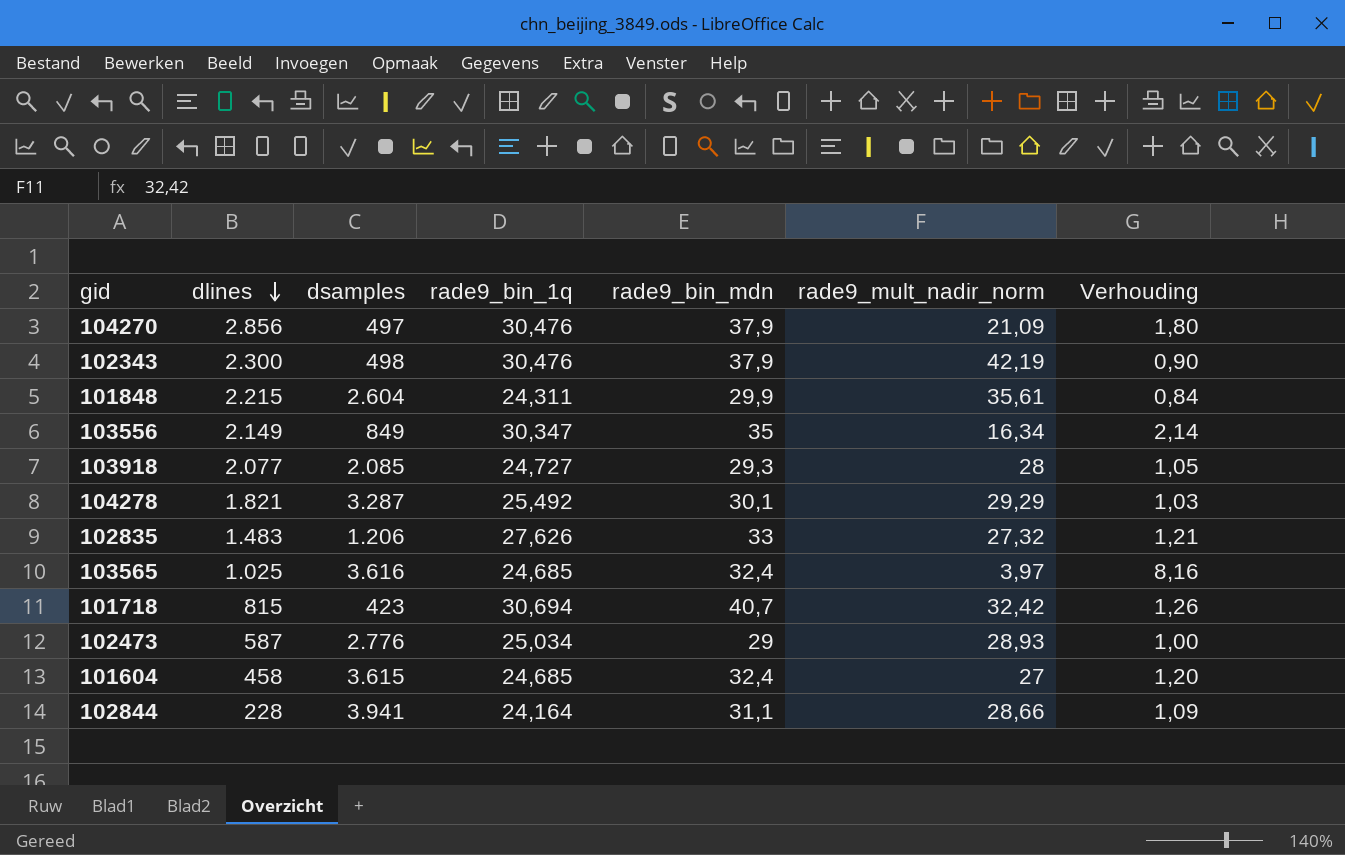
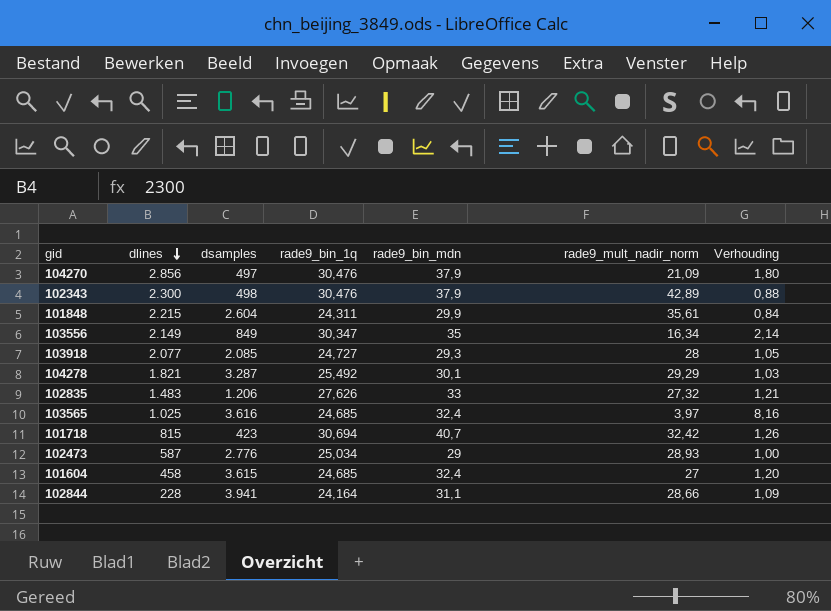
102343 | rade9_mult_nadir_norm: 42,19 -> 42,89
102343 | Verhouding: 0,90 -> 0,88

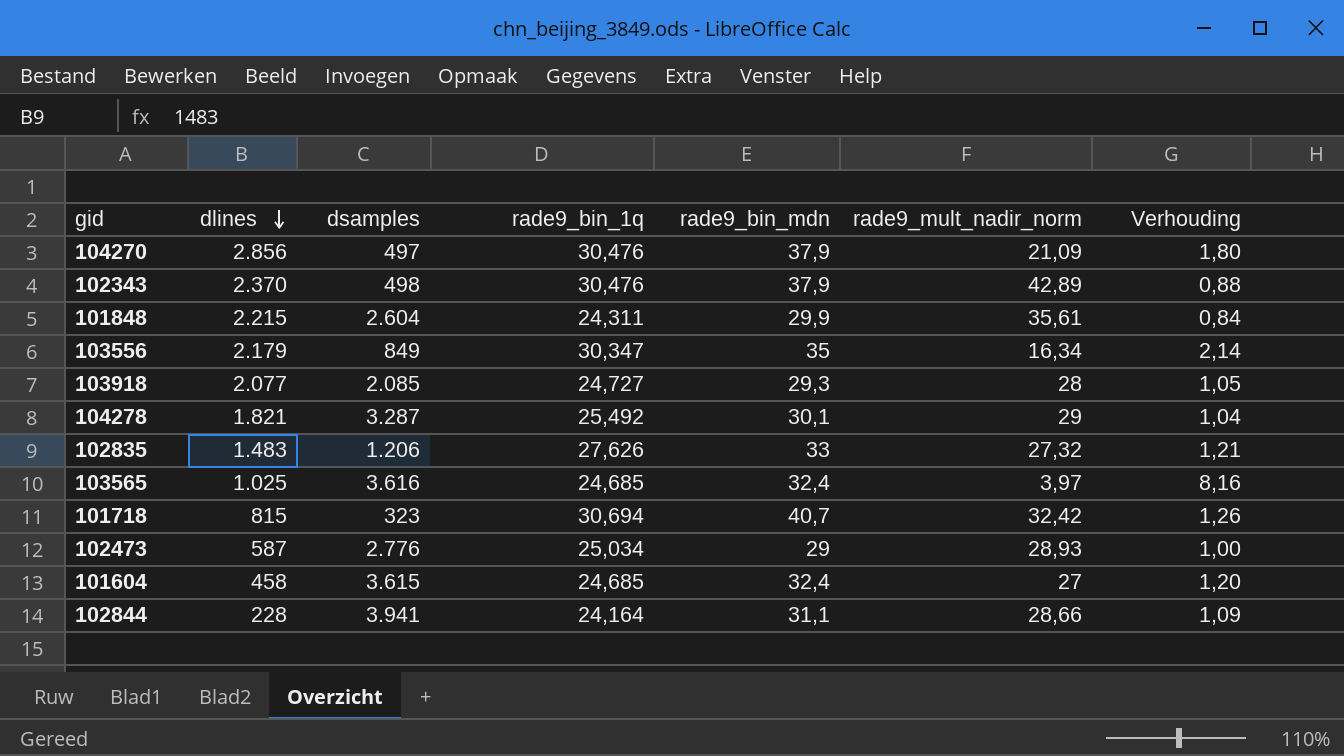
102343 | dlines: 2.300 -> 2.370
103556 | dlines: 2.149 -> 2.179
104278 | rade9_mult_nadir_norm: 29,29 -> 29
104278 | Verhouding: 1,03 -> 1,04
101718 | dsamples: 423 -> 323

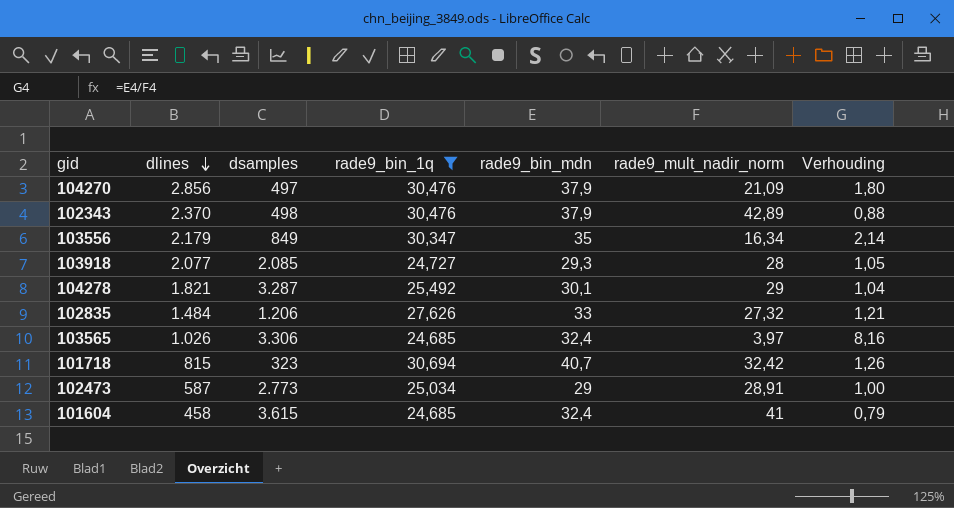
filter: none -> rade9_bin_1q >= 24,685
102835 | dlines: 1.483 -> 1.484
103565 | dlines: 1.025 -> 1.026
103565 | dsamples: 3.616 -> 3.306
102473 | dsamples: 2.776 -> 2.773
102473 | rade9_mult_nadir_norm: 28,93 -> 28,91
101604 | rade9_mult_nadir_norm: 27 -> 41
101604 | Verhouding: 1,20 -> 0,79

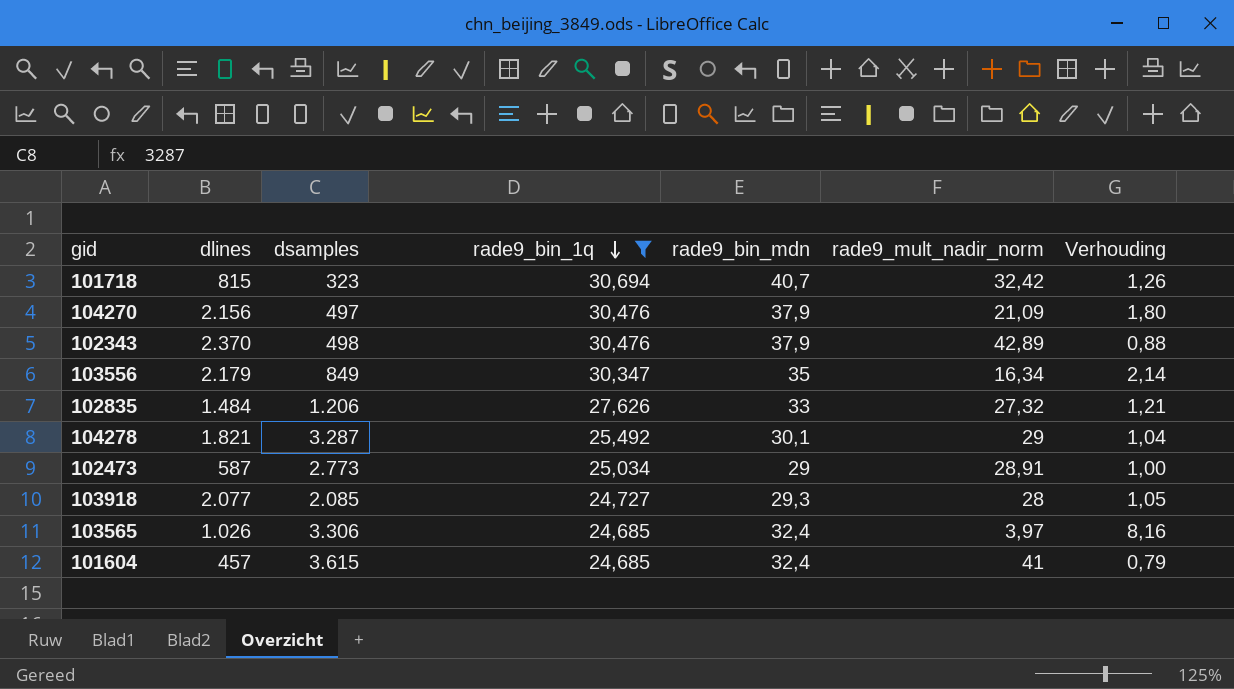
row order: dlines descending -> rade9_bin_1q descending
104270 | dlines: 2.856 -> 2.156
101604 | dlines: 458 -> 457

